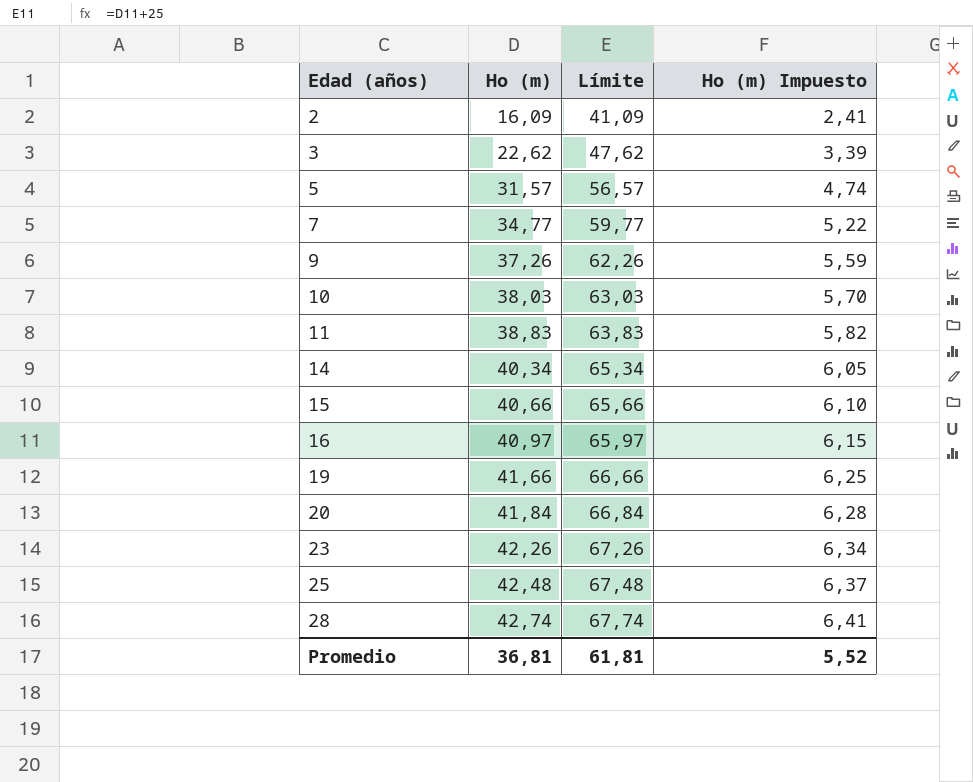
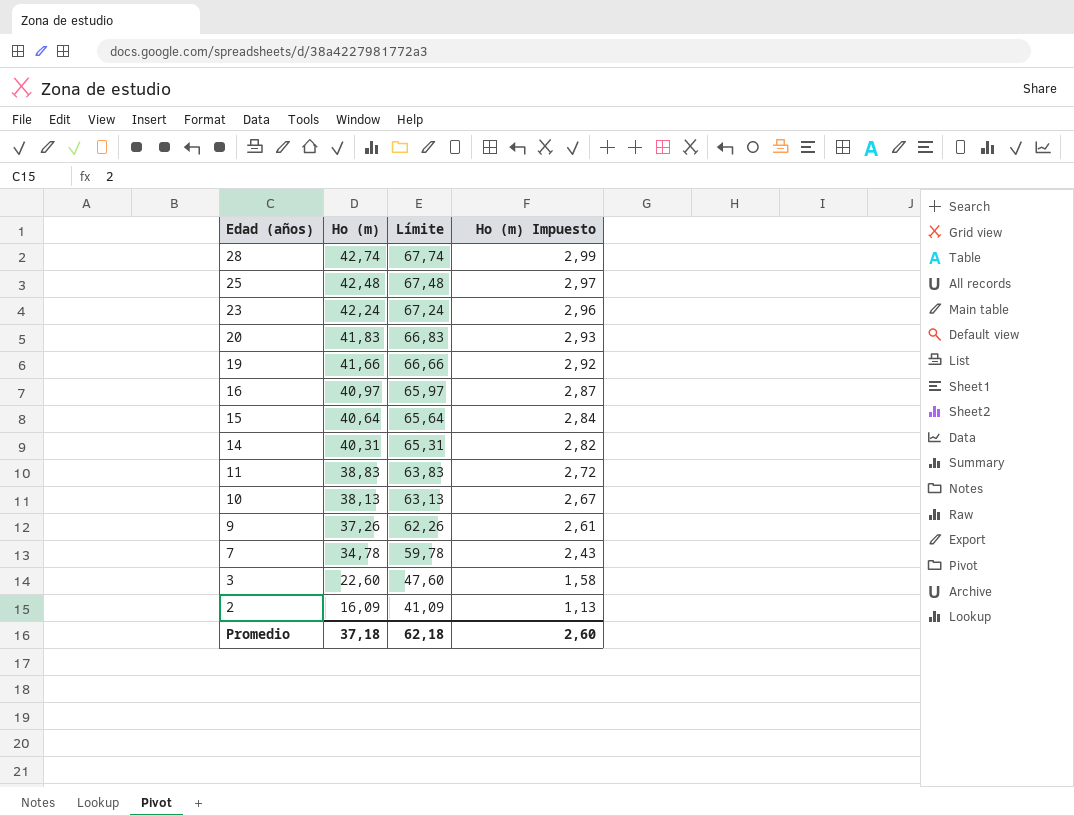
row order: Edad (años) ascending -> Edad (años) descending
column Ho (m) Impuesto | formula: [Ho (m)] * 0,15 -> [Ho (m)] * 0,07
row 5: 31,57 | 56,57 | 4,74 -> none
23 | Ho (m): 42,26 -> 42,24
23 | Límite: 67,26 -> 67,24
20 | Ho (m): 41,84 -> 41,83
20 | Límite: 66,84 -> 66,83
15 | Ho (m): 40,66 -> 40,64
15 | Límite: 65,66 -> 65,64
14 | Ho (m): 40,34 -> 40,31
14 | Límite: 65,34 -> 65,31
10 | Ho (m): 38,03 -> 38,13
10 | Límite: 63,03 -> 63,13
7 | Ho (m): 34,77 -> 34,78
7 | Límite: 59,77 -> 59,78
3 | Ho (m): 22,62 -> 22,60
3 | Límite: 47,62 -> 47,60
Promedio | Ho (m): 36,81 -> 37,18
Promedio | Límite: 61,81 -> 62,18
Promedio | Ho (m) Impuesto: 5,52 -> 2,60

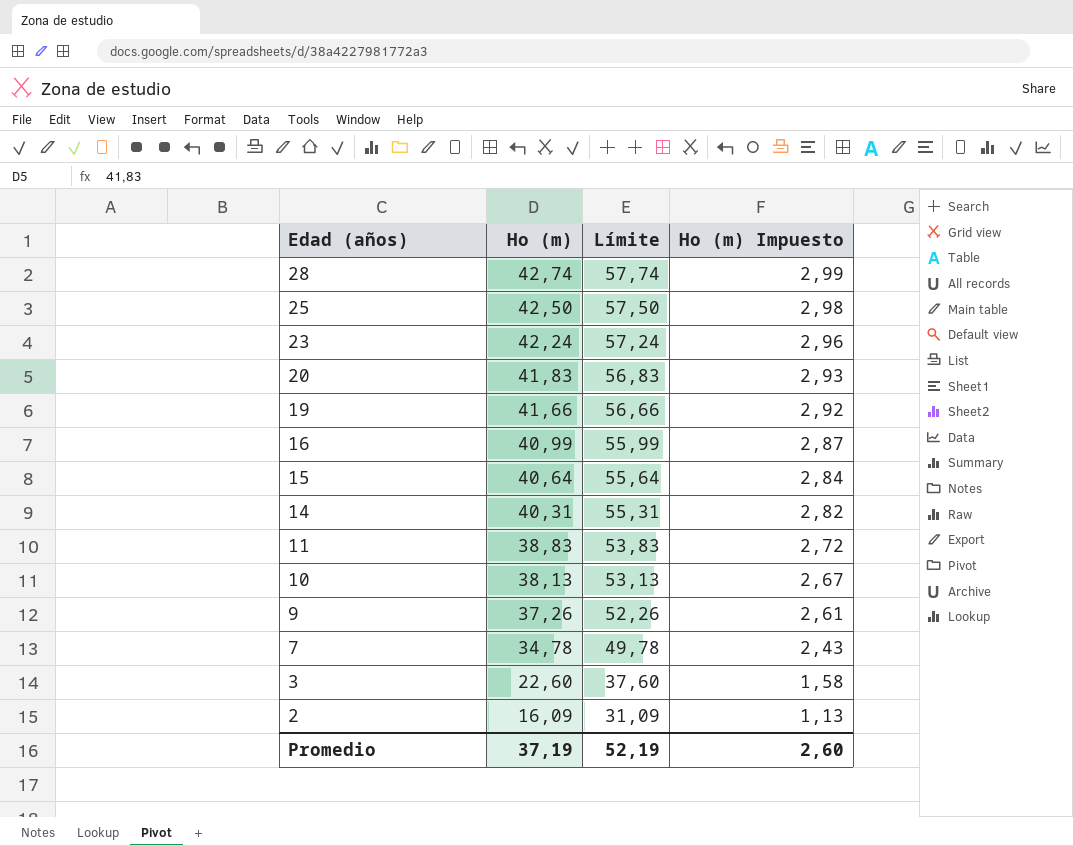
column Límite | formula: [Ho (m)] + 25 -> [Ho (m)] + 15
25 | Ho (m): 42,48 -> 42,50
25 | Ho (m) Impuesto: 2,97 -> 2,98
16 | Ho (m): 40,97 -> 40,99
Promedio | Ho (m): 37,18 -> 37,19
Promedio | Límite: 62,18 -> 52,19

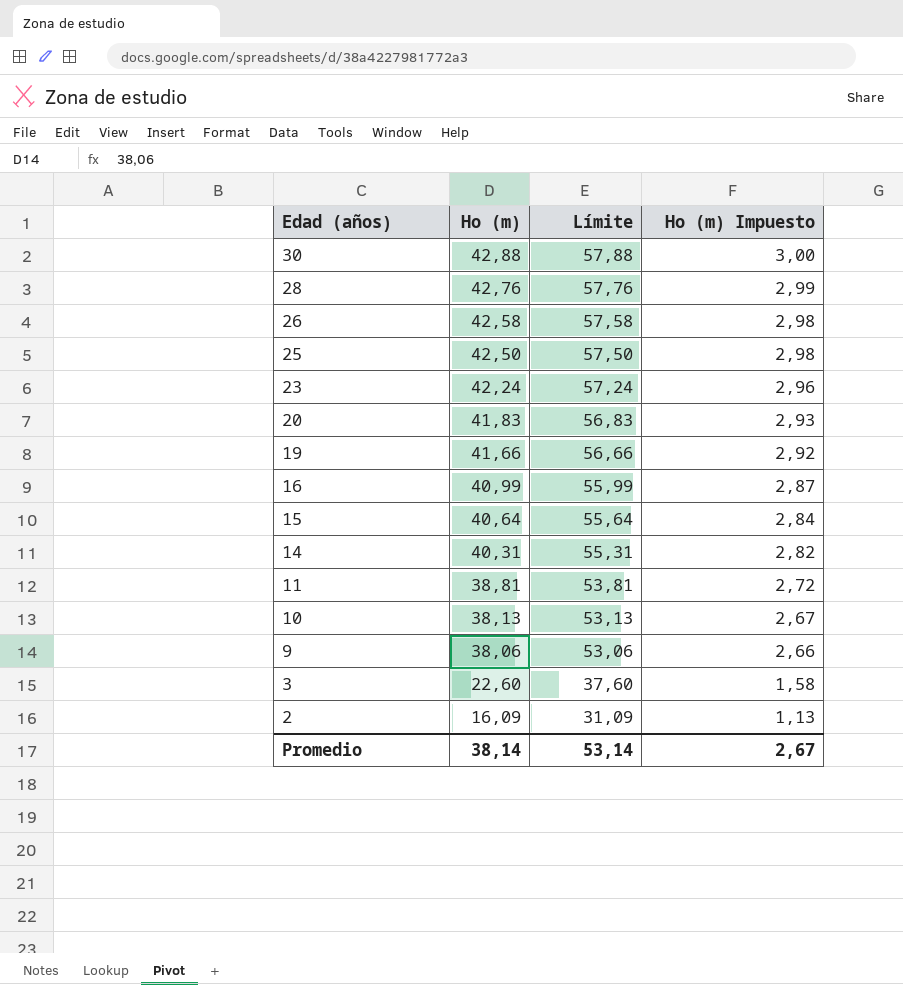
row 7: 34,78 | 49,78 | 2,43 -> none
row 30: none -> 42,88 | 57,88 | 3,00
28 | Ho (m): 42,74 -> 42,76
28 | Límite: 57,74 -> 57,76
row 26: none -> 42,58 | 57,58 | 2,98
11 | Ho (m): 38,83 -> 38,81
11 | Límite: 53,83 -> 53,81
9 | Ho (m): 37,26 -> 38,06
9 | Límite: 52,26 -> 53,06
9 | Ho (m) Impuesto: 2,61 -> 2,66
Promedio | Ho (m): 37,19 -> 38,14
Promedio | Límite: 52,19 -> 53,14
Promedio | Ho (m) Impuesto: 2,60 -> 2,67

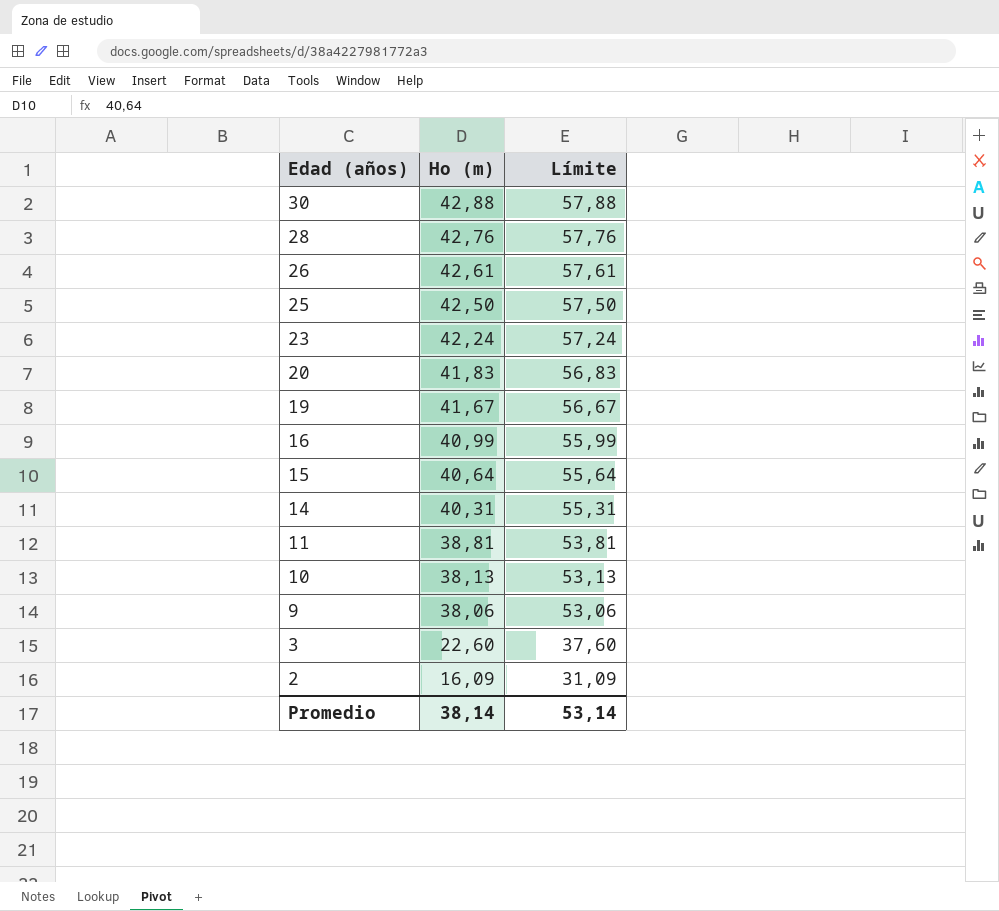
column Ho (m) Impuesto | formula: [Ho (m)] * 0,07 -> none
26 | Ho (m): 42,58 -> 42,61
26 | Límite: 57,58 -> 57,61
19 | Ho (m): 41,66 -> 41,67
19 | Límite: 56,66 -> 56,67

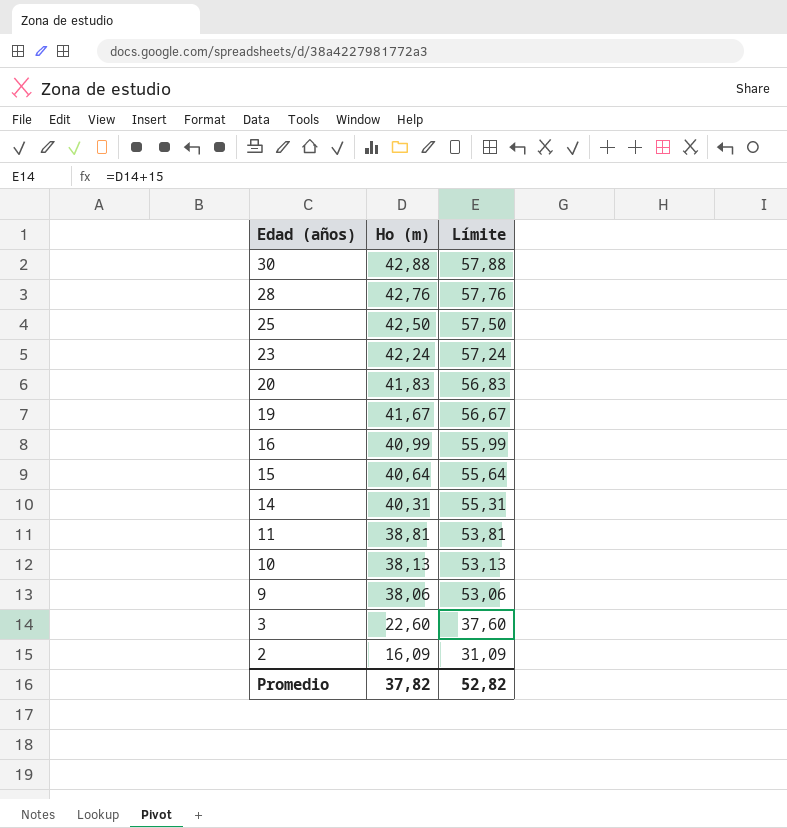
row 26: 42,61 | 57,61 -> none
Promedio | Ho (m): 38,14 -> 37,82
Promedio | Límite: 53,14 -> 52,82

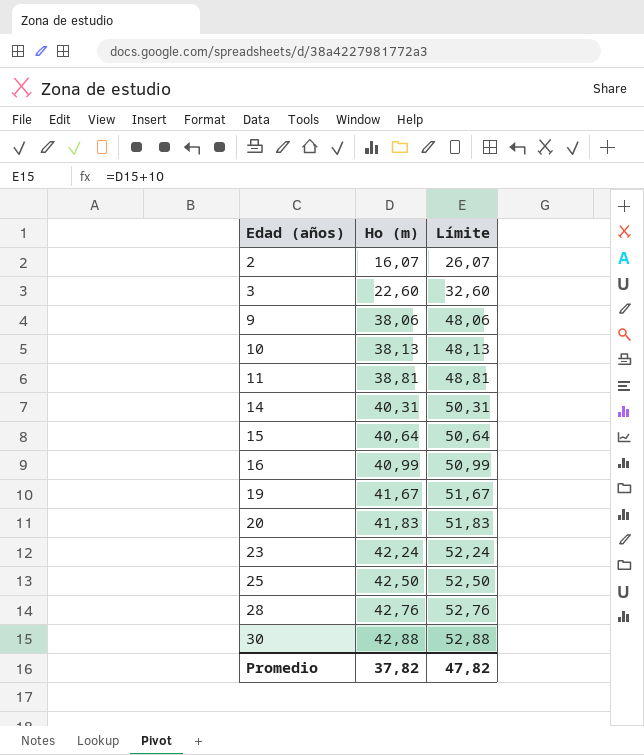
row order: Edad (años) descending -> Edad (años) ascending
column Límite | formula: [Ho (m)] + 15 -> [Ho (m)] + 10
2 | Ho (m): 16,09 -> 16,07
Promedio | Límite: 52,82 -> 47,82

